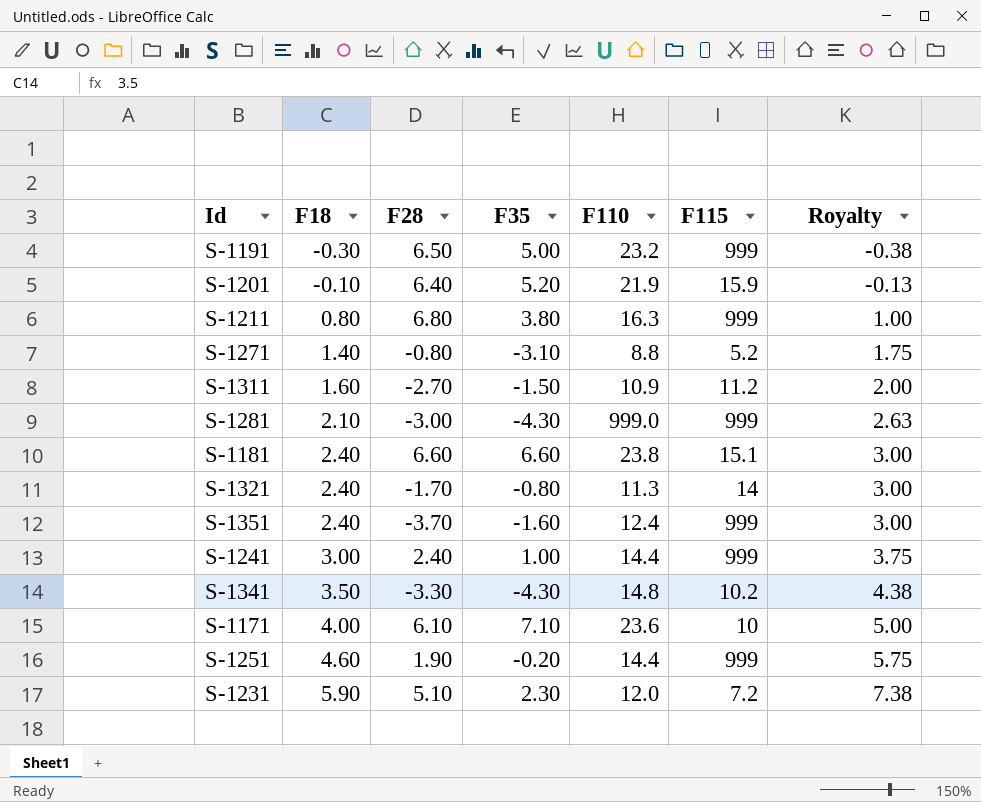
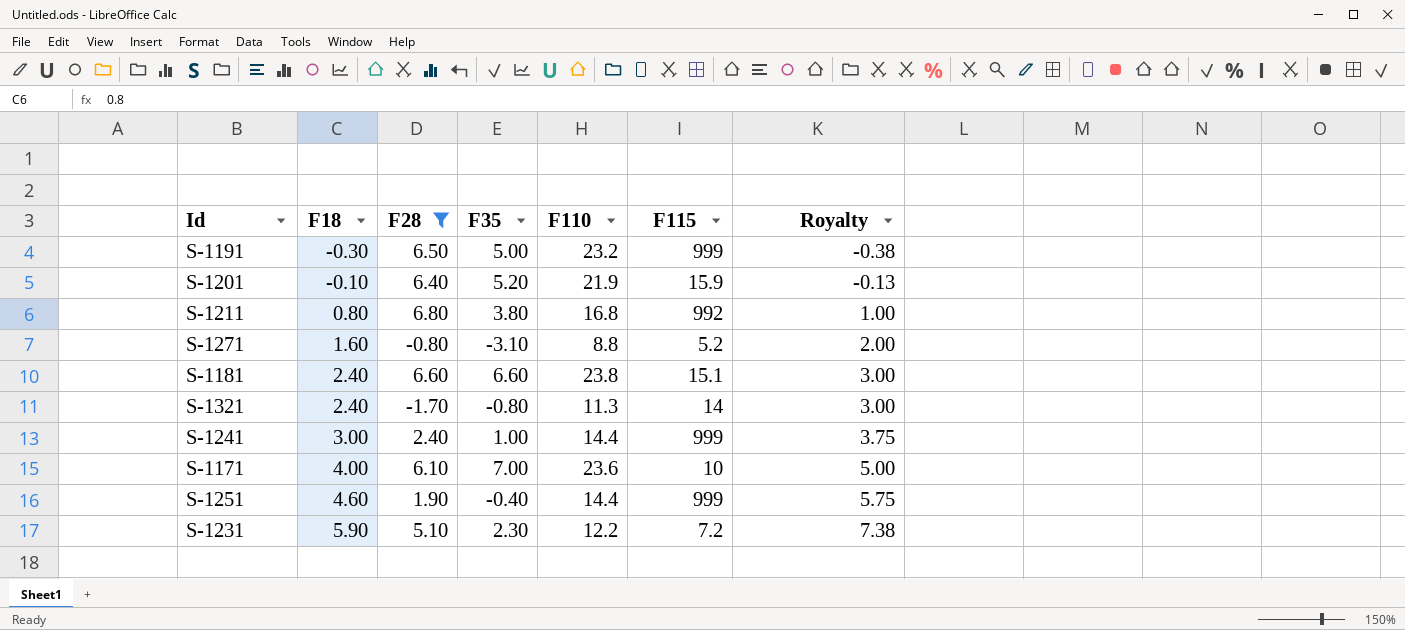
filter: none -> F28 >= -1.70
S-1211 | F110: 16.3 -> 16.8
S-1211 | F115: 999 -> 992
S-1271 | F18: 1.40 -> 1.60
S-1271 | Royalty: 1.75 -> 2.00
S-1171 | F35: 7.10 -> 7.00
S-1251 | F35: -0.20 -> -0.40
S-1231 | F110: 12.0 -> 12.2

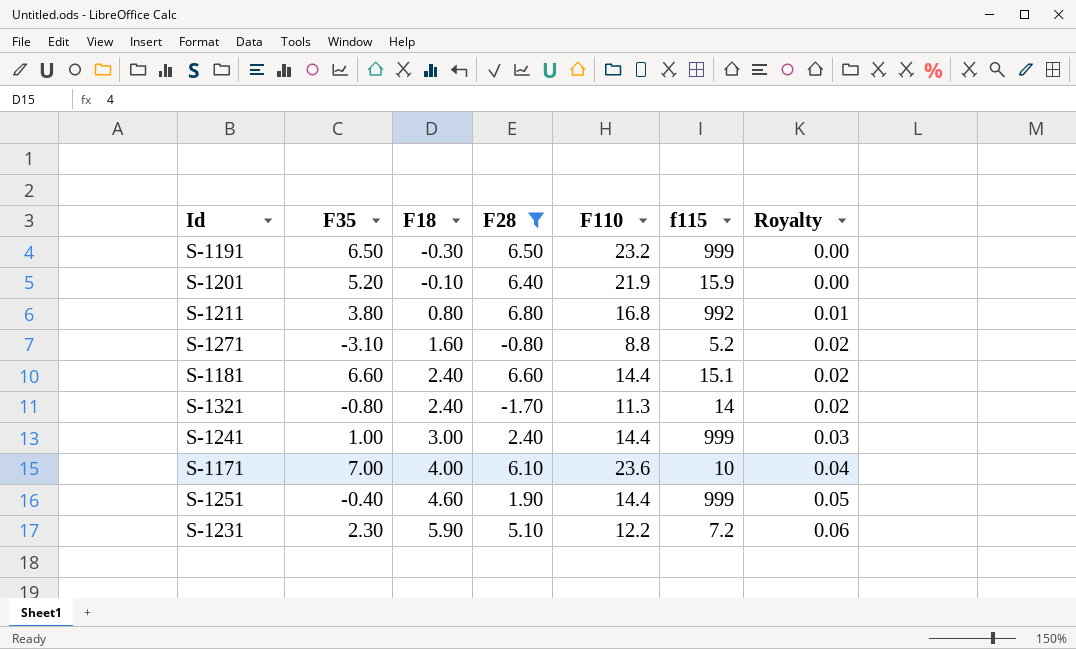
column F35 | position: 4 -> 2
column name: F115 -> f115
column Royalty | formula: [F18] * 1.25 -> [F18] * 0.01
S-1191 | F35: 5.00 -> 6.50
S-1181 | F110: 23.8 -> 14.4

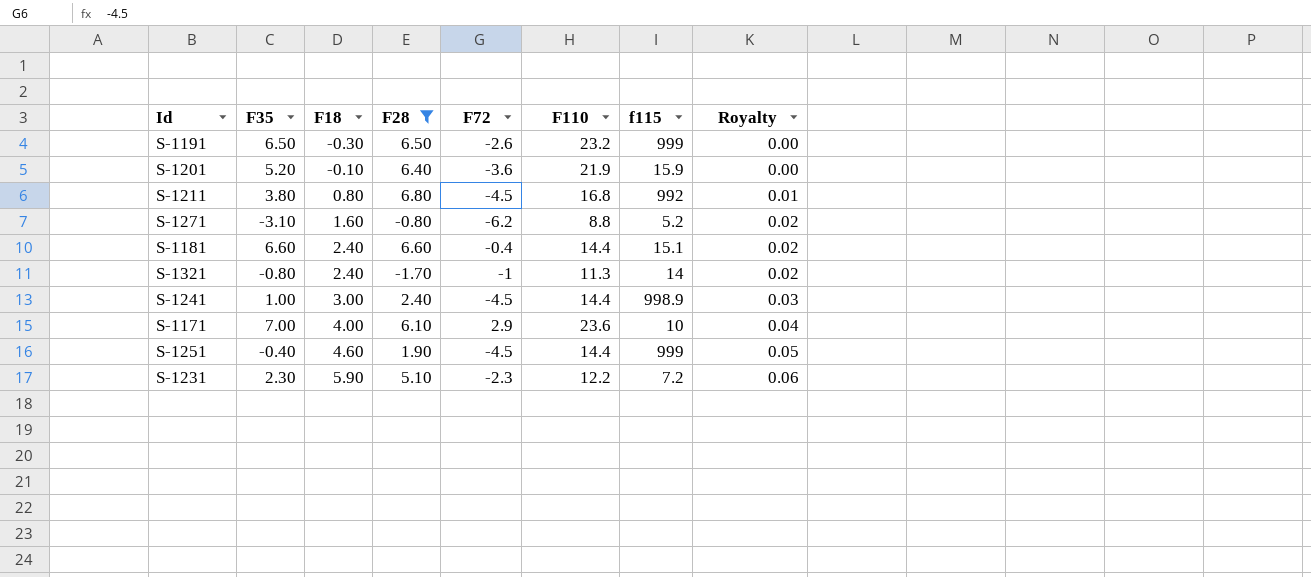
column F72 | position: none -> 5
S-1241 | f115: 999 -> 998.9

